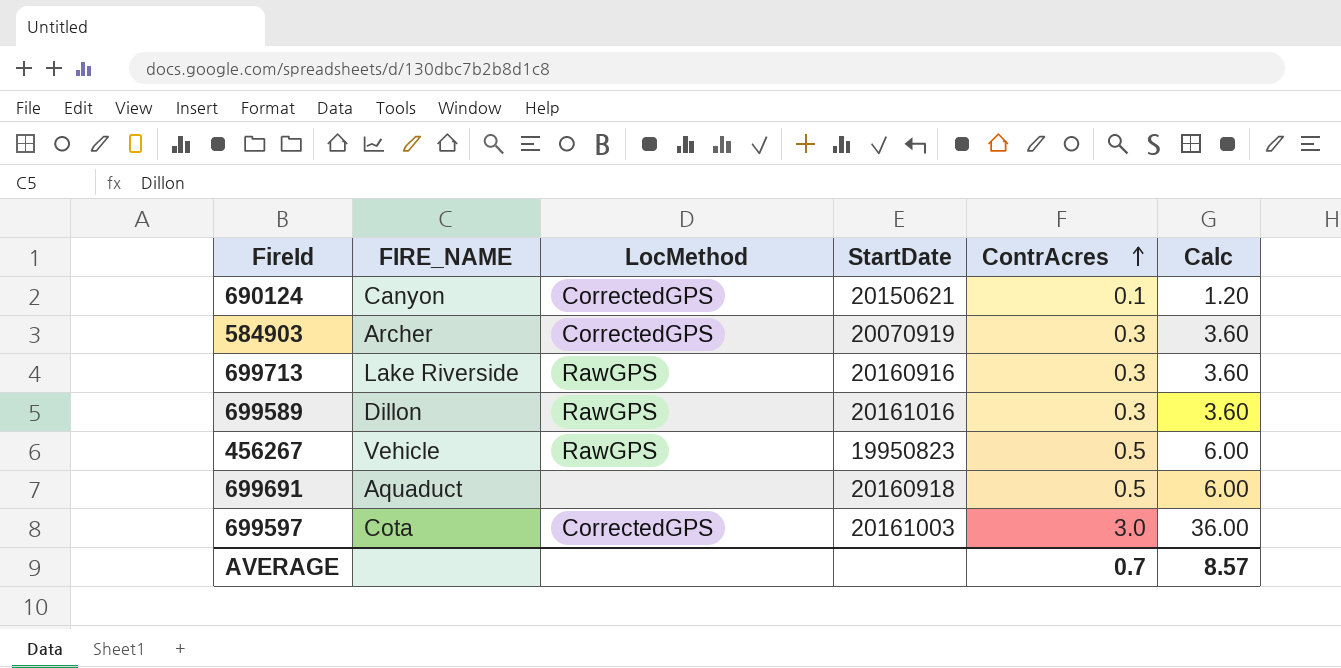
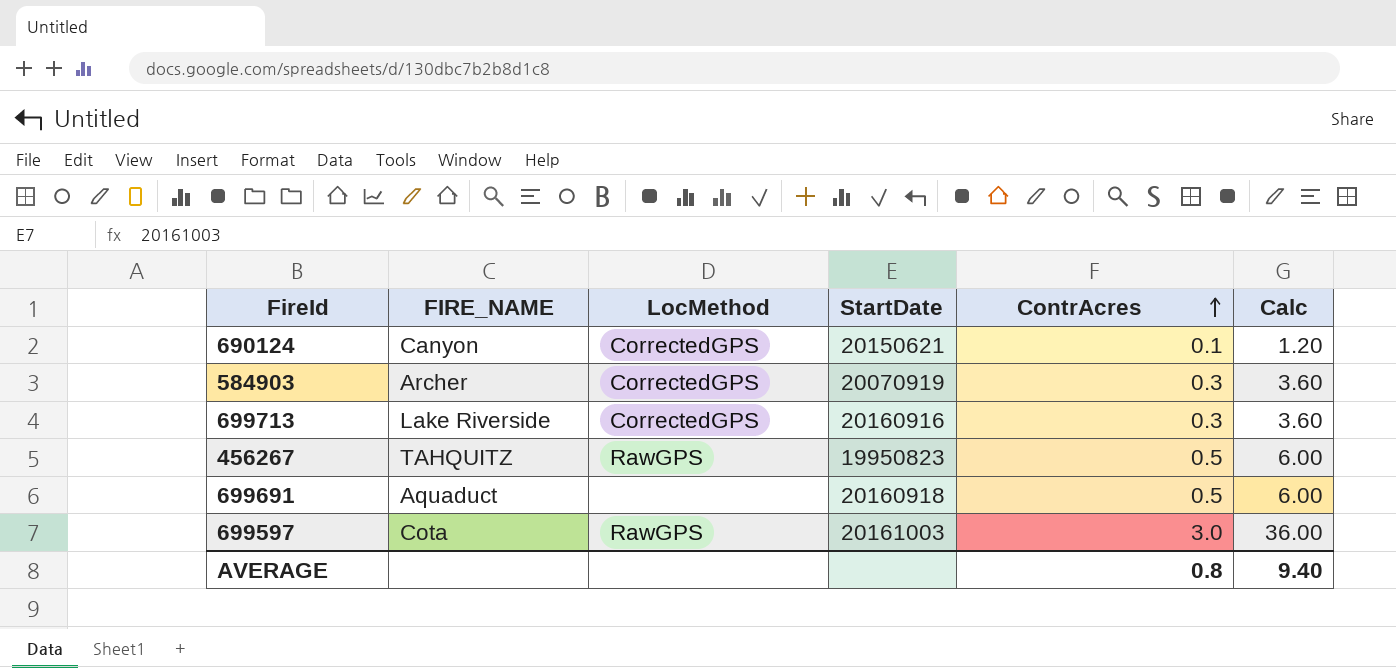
row 699589: Dillon | RawGPS | 20161016 | 0.3 | 3.60 -> none
699713 | LocMethod: RawGPS -> CorrectedGPS
456267 | FIRE_NAME: Vehicle -> TAHQUITZ
699597 | LocMethod: CorrectedGPS -> RawGPS
AVERAGE | ContrAcres: 0.7 -> 0.8
AVERAGE | Calc: 8.57 -> 9.40

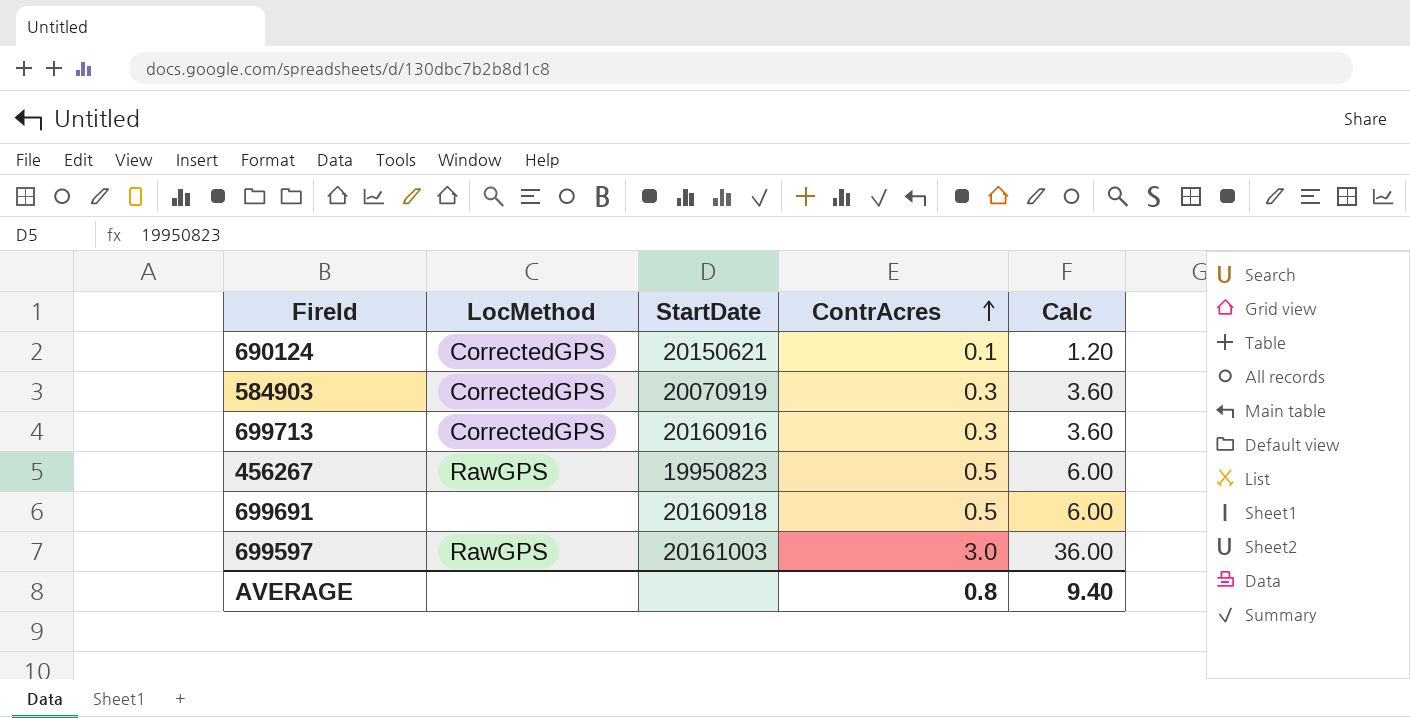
column FIRE_NAME | position: 2 -> none

